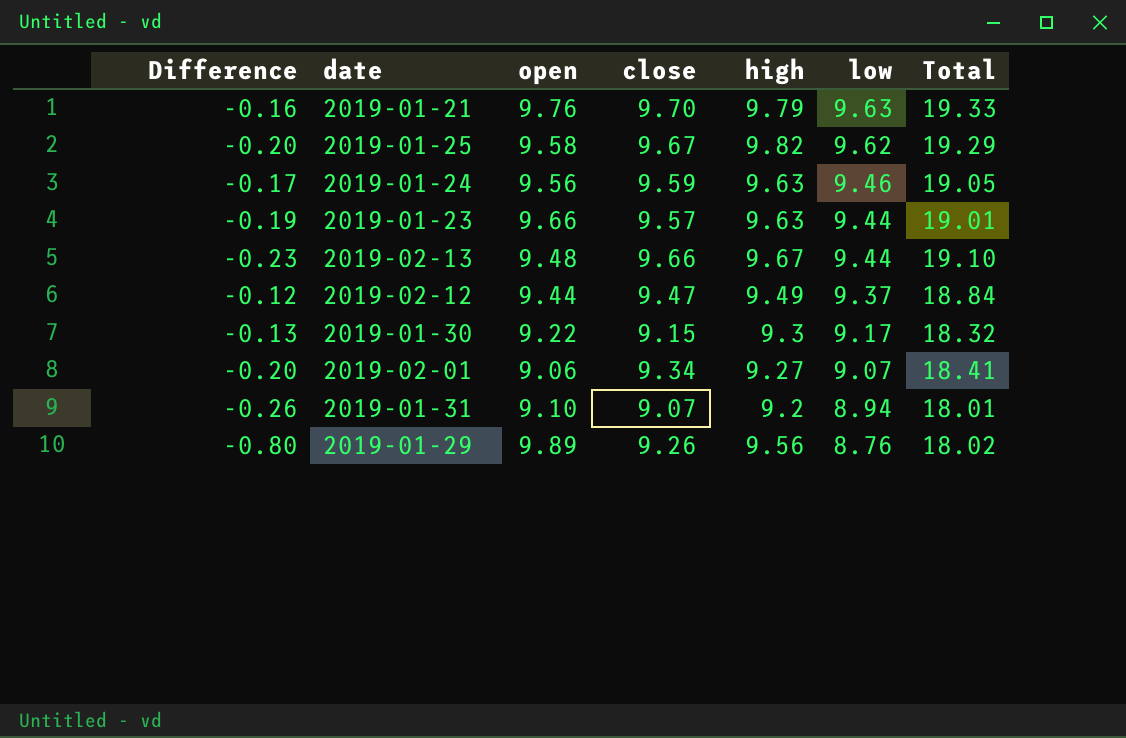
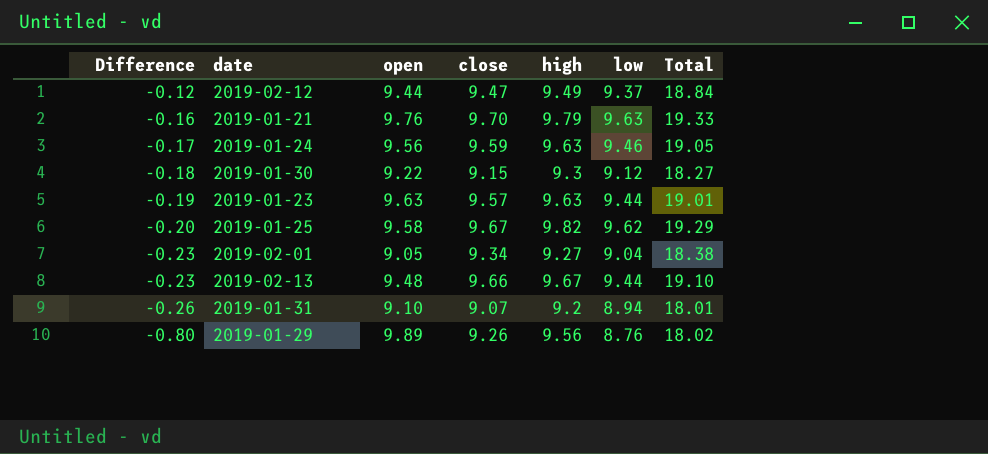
row order: low descending -> Difference descending
2019-01-30 | Difference: -0.13 -> -0.18
2019-01-30 | low: 9.17 -> 9.12
2019-01-30 | Total: 18.32 -> 18.27
2019-01-23 | open: 9.66 -> 9.63
2019-02-01 | Difference: -0.20 -> -0.23
2019-02-01 | open: 9.06 -> 9.05
2019-02-01 | low: 9.07 -> 9.04
2019-02-01 | Total: 18.41 -> 18.38

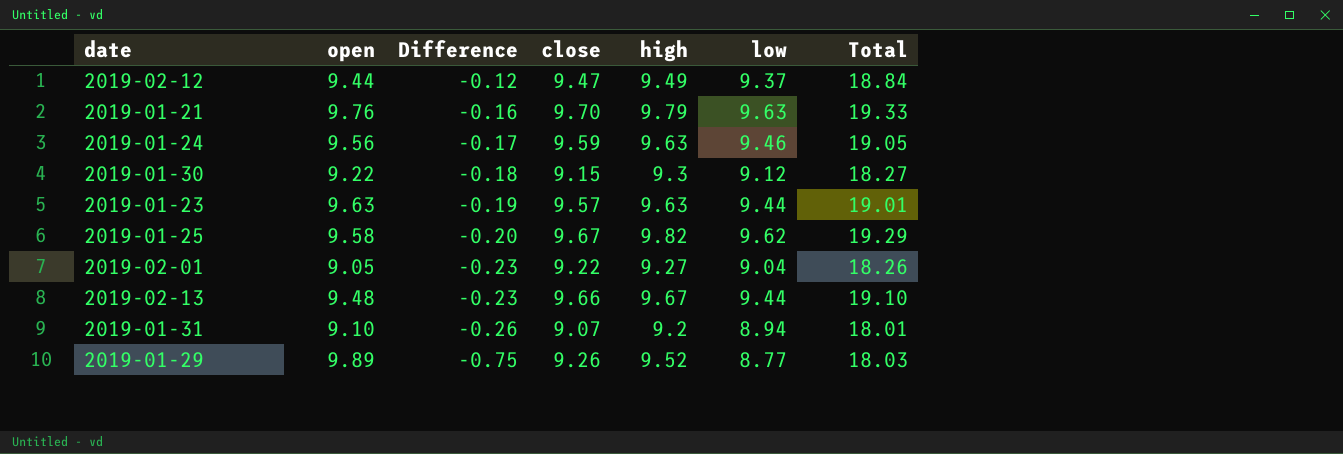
column Difference | position: 1 -> 3
2019-02-01 | close: 9.34 -> 9.22
2019-02-01 | Total: 18.38 -> 18.26
2019-01-29 | Difference: -0.80 -> -0.75
2019-01-29 | high: 9.56 -> 9.52
2019-01-29 | low: 8.76 -> 8.77
2019-01-29 | Total: 18.02 -> 18.03

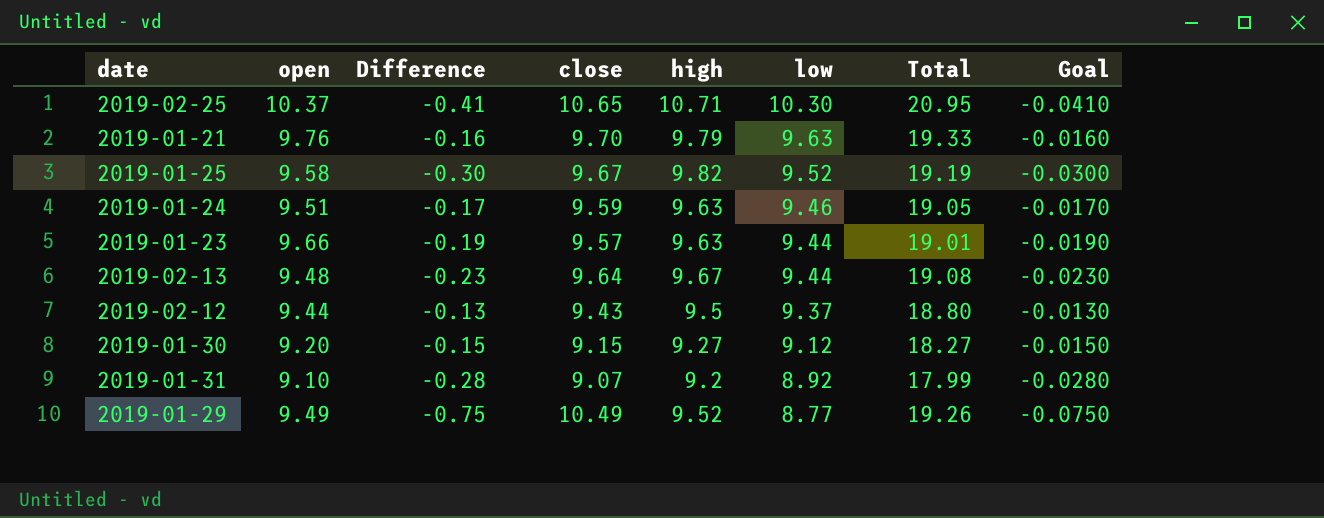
row order: Difference descending -> low descending
column Goal | formula: none -> [Difference] * 0.1
row 2019-02-01: 9.05 | -0.23 | 9.22 | 9.27 | 9.04 | 18.26 -> none
row 2019-02-25: none -> 10.37 | -0.41 | 10.65 | 10.71 | 10.30 | 20.95 | -0.0410
2019-01-25 | Difference: -0.20 -> -0.30
2019-01-25 | low: 9.62 -> 9.52
2019-01-25 | Total: 19.29 -> 19.19
2019-01-24 | open: 9.56 -> 9.51
2019-01-23 | open: 9.63 -> 9.66
2019-02-13 | close: 9.66 -> 9.64
2019-02-13 | Total: 19.10 -> 19.08
2019-02-12 | Difference: -0.12 -> -0.13
2019-02-12 | close: 9.47 -> 9.43
2019-02-12 | high: 9.49 -> 9.5
2019-02-12 | Total: 18.84 -> 18.80
2019-01-30 | open: 9.22 -> 9.20
2019-01-30 | Difference: -0.18 -> -0.15
2019-01-30 | high: 9.3 -> 9.27
2019-01-31 | Difference: -0.26 -> -0.28
2019-01-31 | low: 8.94 -> 8.92
2019-01-31 | Total: 18.01 -> 17.99
2019-01-29 | open: 9.89 -> 9.49
2019-01-29 | close: 9.26 -> 10.49
2019-01-29 | Total: 18.03 -> 19.26

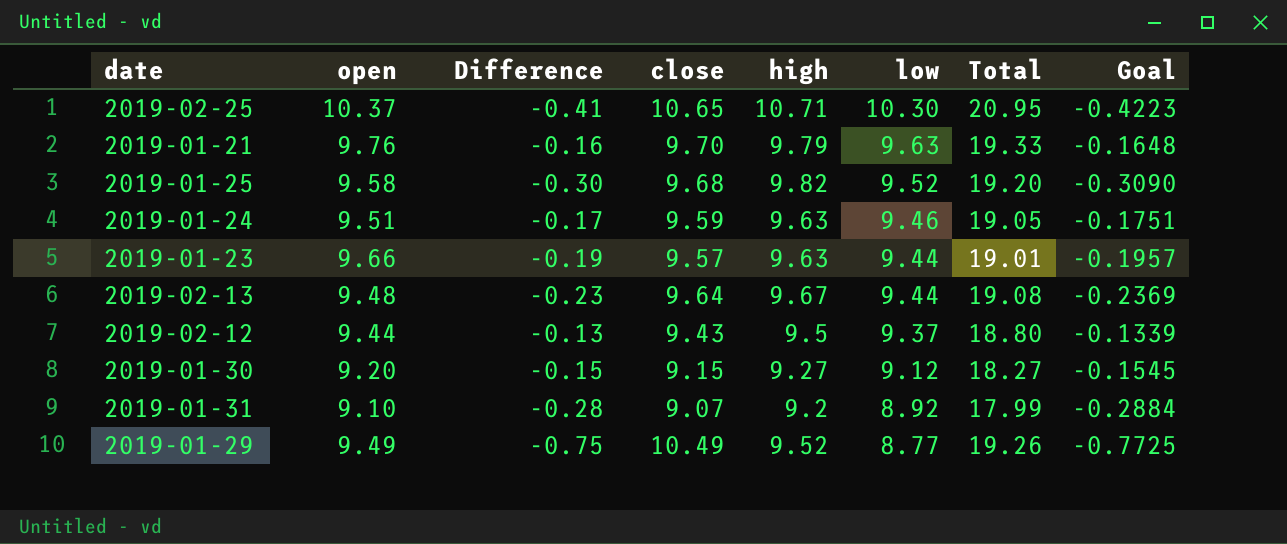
column Goal | formula: [Difference] * 0.1 -> [Difference] * 1.03
2019-01-25 | close: 9.67 -> 9.68
2019-01-25 | Total: 19.19 -> 19.20

